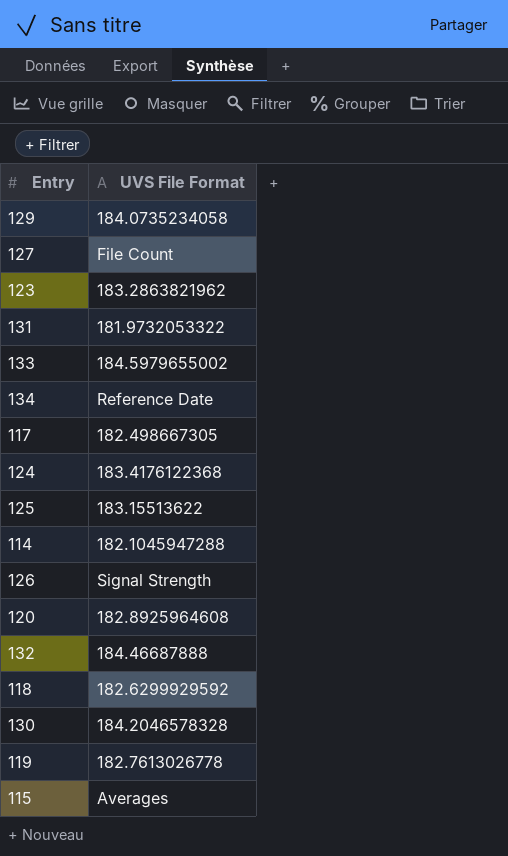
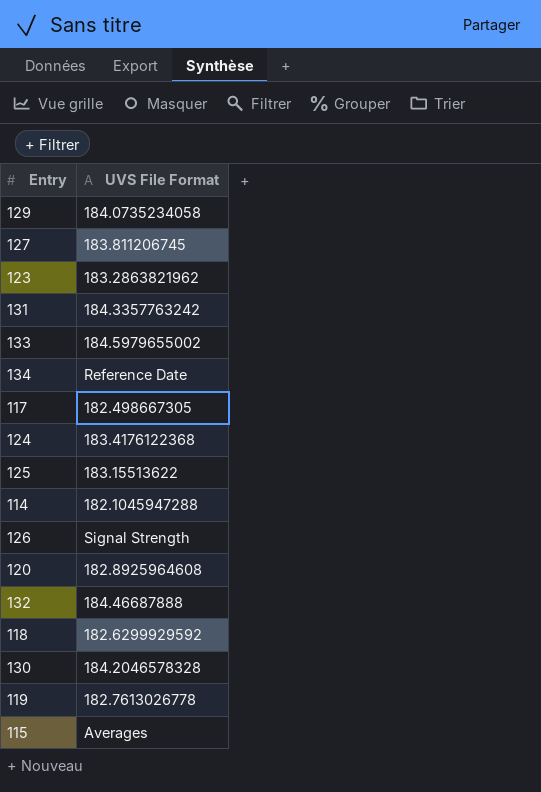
127 | UVS File Format: File Count -> 183.811206745
131 | UVS File Format: 181.9732053322 -> 184.3357763242

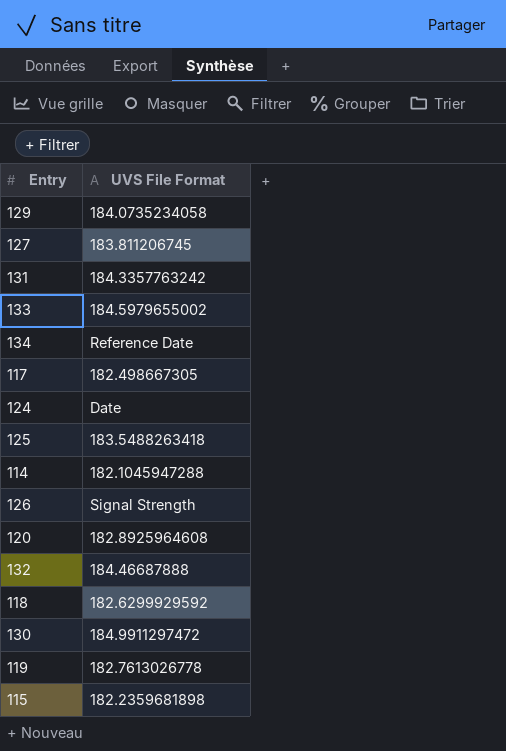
row 123: 183.2863821962 -> none
124 | UVS File Format: 183.4176122368 -> Date
125 | UVS File Format: 183.15513622 -> 183.5488263418
130 | UVS File Format: 184.2046578328 -> 184.9911297472
115 | UVS File Format: Averages -> 182.2359681898

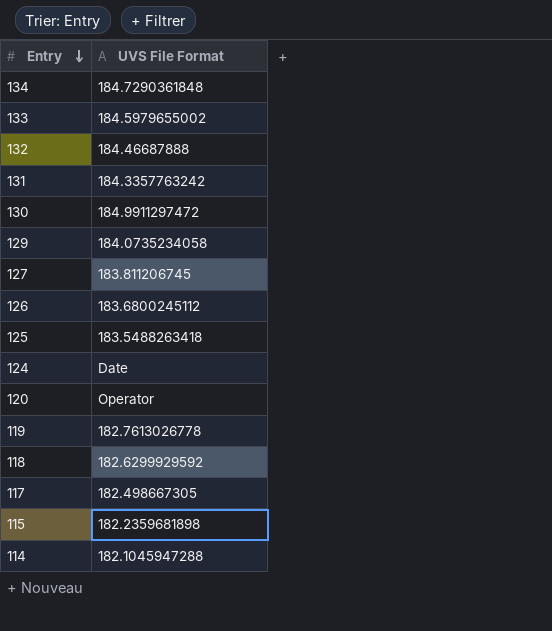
row order: none -> Entry descending
134 | UVS File Format: Reference Date -> 184.7290361848
126 | UVS File Format: Signal Strength -> 183.6800245112
120 | UVS File Format: 182.8925964608 -> Operator

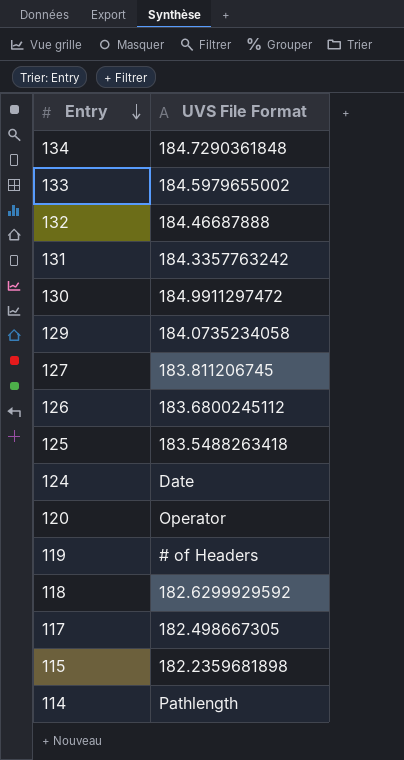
119 | UVS File Format: 182.7613026778 -> # of Headers
114 | UVS File Format: 182.1045947288 -> Pathlength

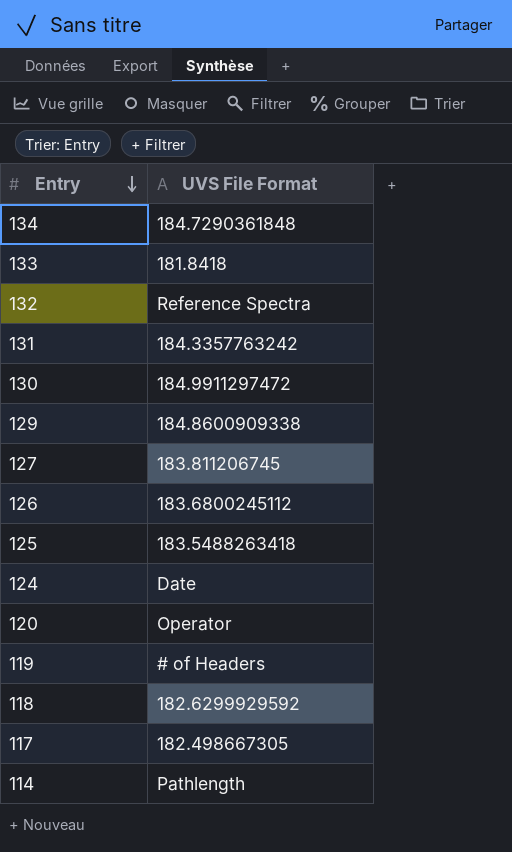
row 115: 182.2359681898 -> none
133 | UVS File Format: 184.5979655002 -> 181.8418
132 | UVS File Format: 184.46687888 -> Reference Spectra
129 | UVS File Format: 184.0735234058 -> 184.8600909338

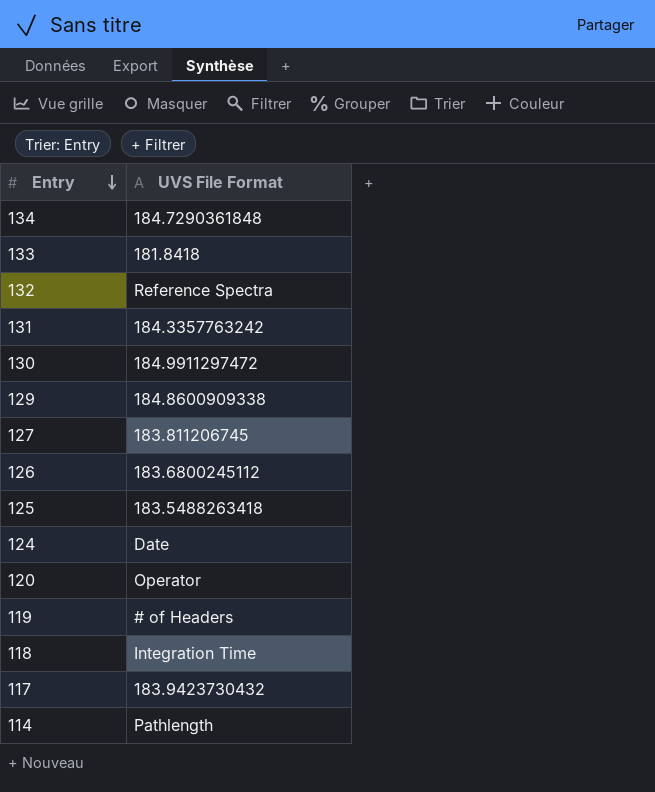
118 | UVS File Format: 182.6299929592 -> Integration Time
117 | UVS File Format: 182.498667305 -> 183.9423730432

